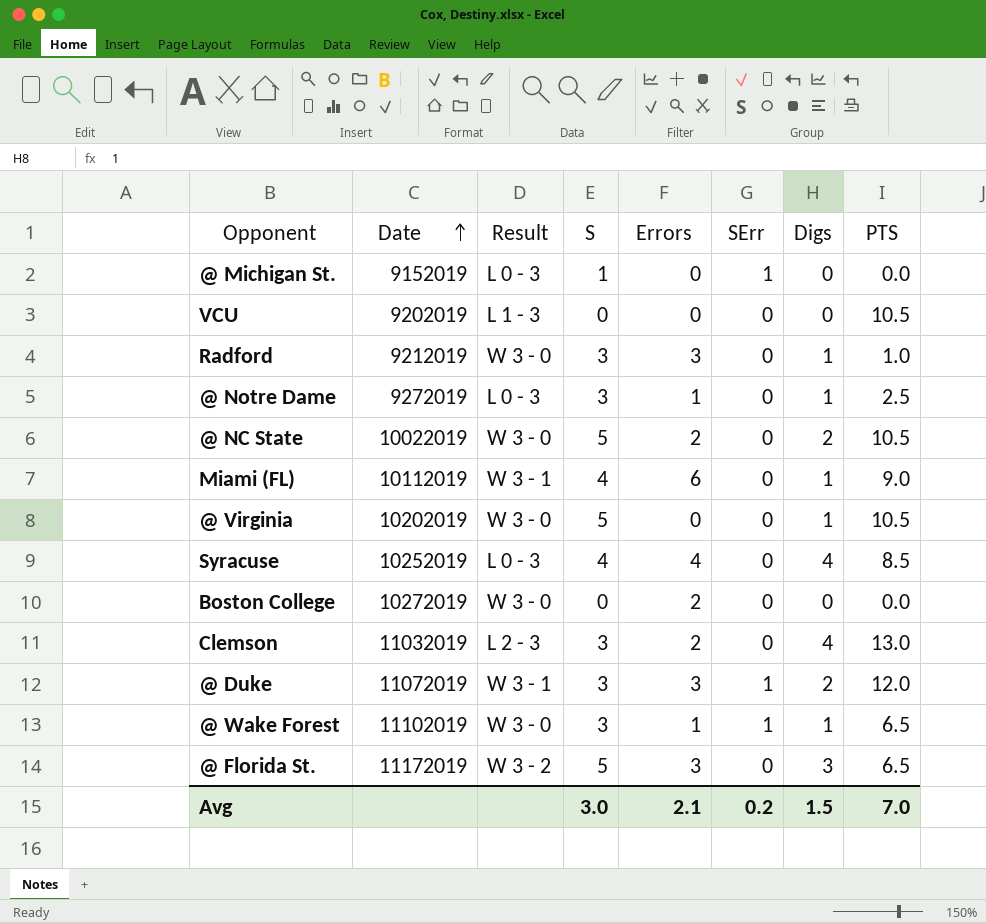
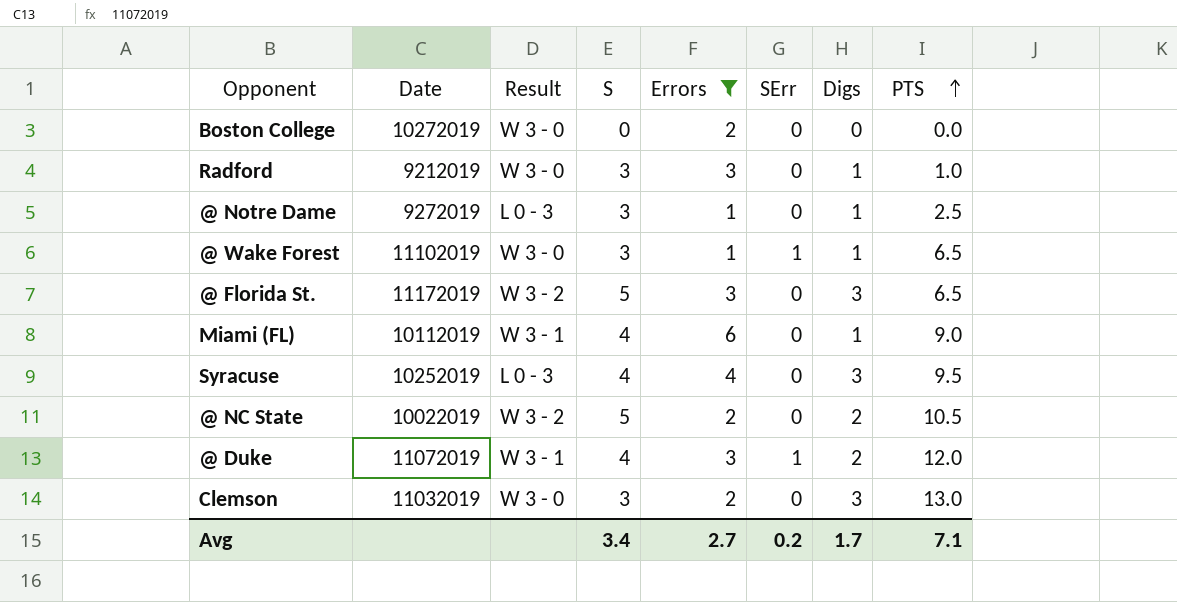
filter: none -> Errors != 0
row order: Date ascending -> PTS ascending
Syracuse | Digs: 4 -> 3
Syracuse | PTS: 8.5 -> 9.5
@ NC State | Result: W 3 - 0 -> W 3 - 2
@ Duke | S: 3 -> 4
Clemson | Result: L 2 - 3 -> W 3 - 0
Clemson | Digs: 4 -> 3
Avg | S: 3.0 -> 3.4
Avg | Errors: 2.1 -> 2.7
Avg | Digs: 1.5 -> 1.7
Avg | PTS: 7.0 -> 7.1

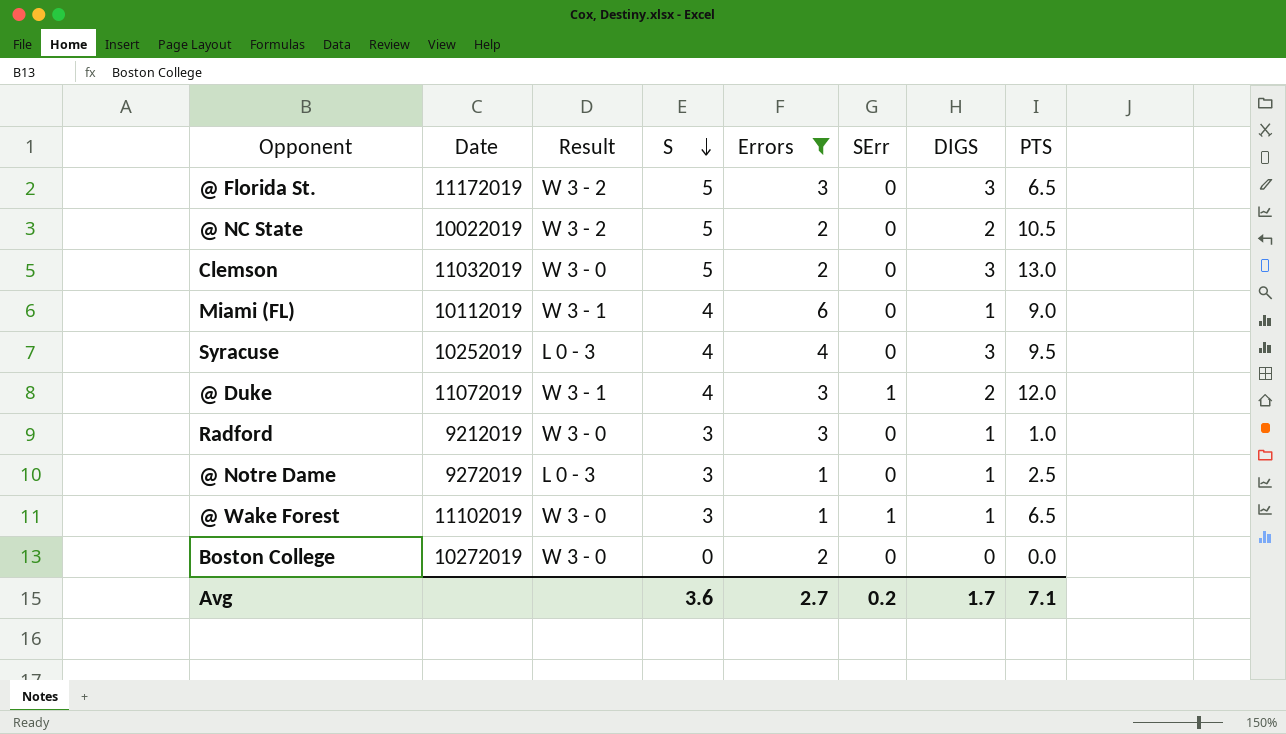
row order: PTS ascending -> S descending
column name: Digs -> DIGS
Clemson | S: 3 -> 5
Avg | S: 3.4 -> 3.6

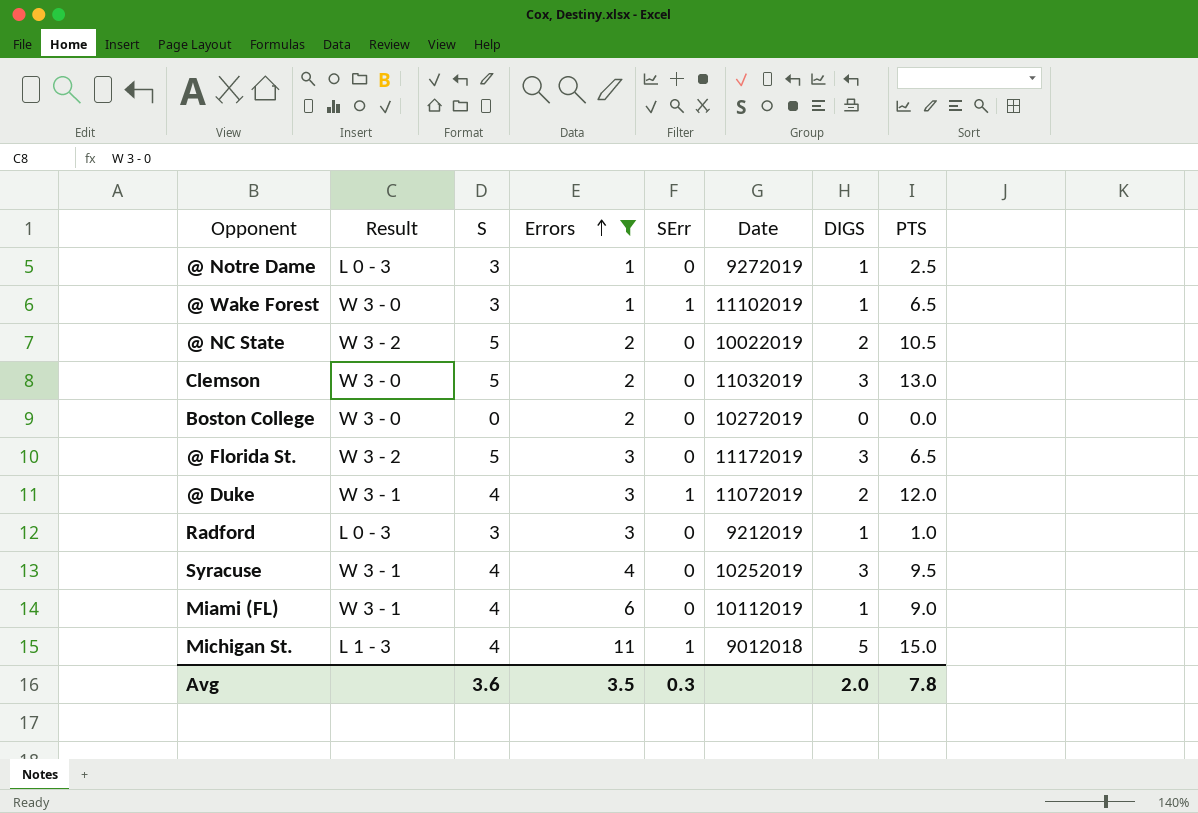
row order: S descending -> Errors ascending
column Date | position: 2 -> 6
Radford | Result: W 3 - 0 -> L 0 - 3
Syracuse | Result: L 0 - 3 -> W 3 - 1
row Michigan St.: none -> L 1 - 3 | 4 | 11 | 1 | 9012018 | 5 | 15.0
Avg | Errors: 2.7 -> 3.5
Avg | SErr: 0.2 -> 0.3
Avg | DIGS: 1.7 -> 2.0
Avg | PTS: 7.1 -> 7.8

